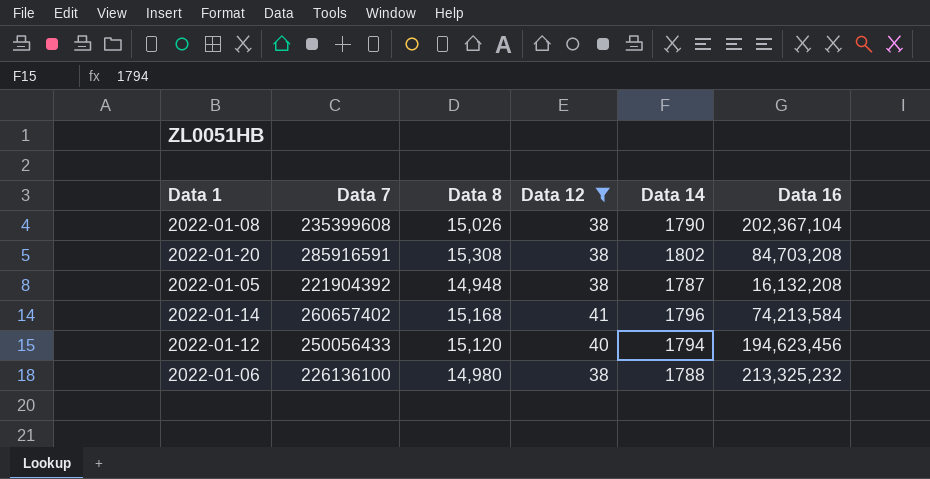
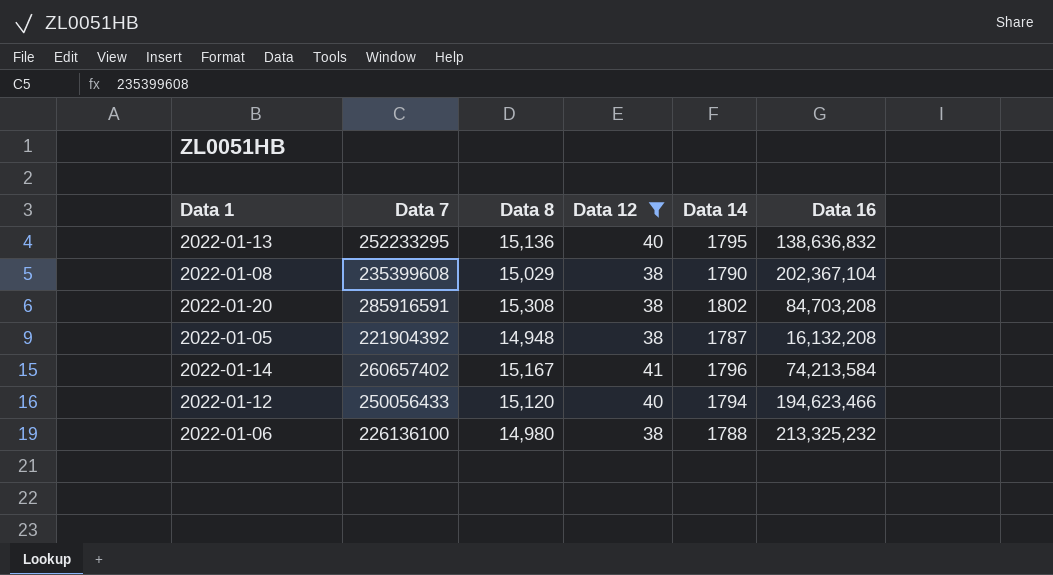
row 2022-01-13: none -> 252233295 | 15,136 | 40 | 1795 | 138,636,832
2022-01-08 | Data 8: 15,026 -> 15,029
2022-01-14 | Data 8: 15,168 -> 15,167
2022-01-12 | Data 16: 194,623,456 -> 194,623,466

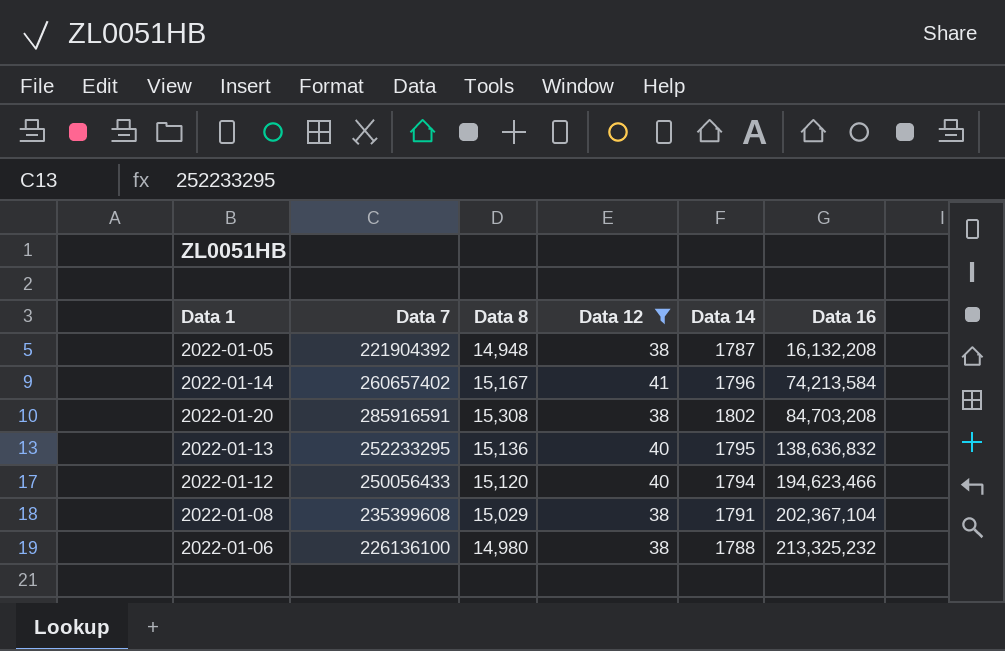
row order: none -> Data 16 ascending
2022-01-08 | Data 14: 1790 -> 1791

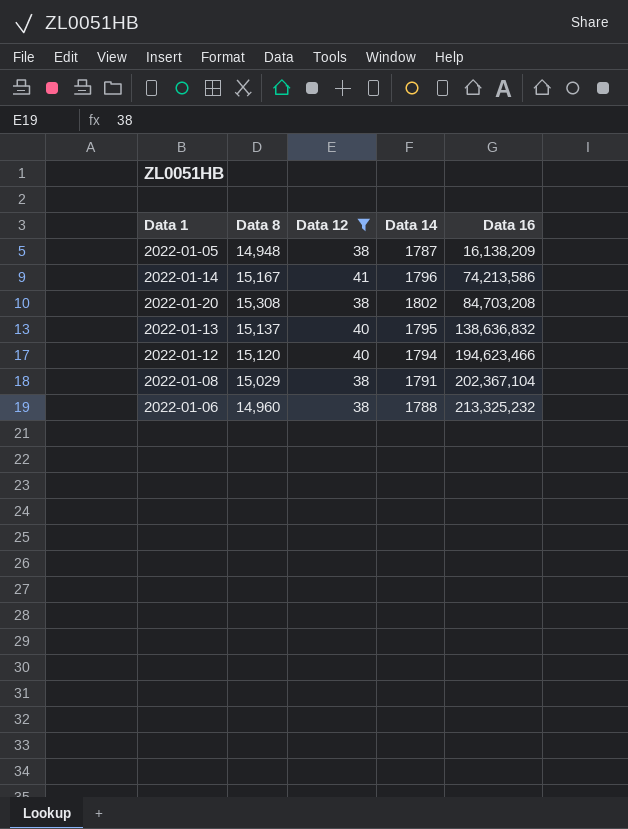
column Data 7 | position: 2 -> none
2022-01-05 | Data 16: 16,132,208 -> 16,138,209
2022-01-14 | Data 16: 74,213,584 -> 74,213,586
2022-01-13 | Data 8: 15,136 -> 15,137
2022-01-06 | Data 8: 14,980 -> 14,960

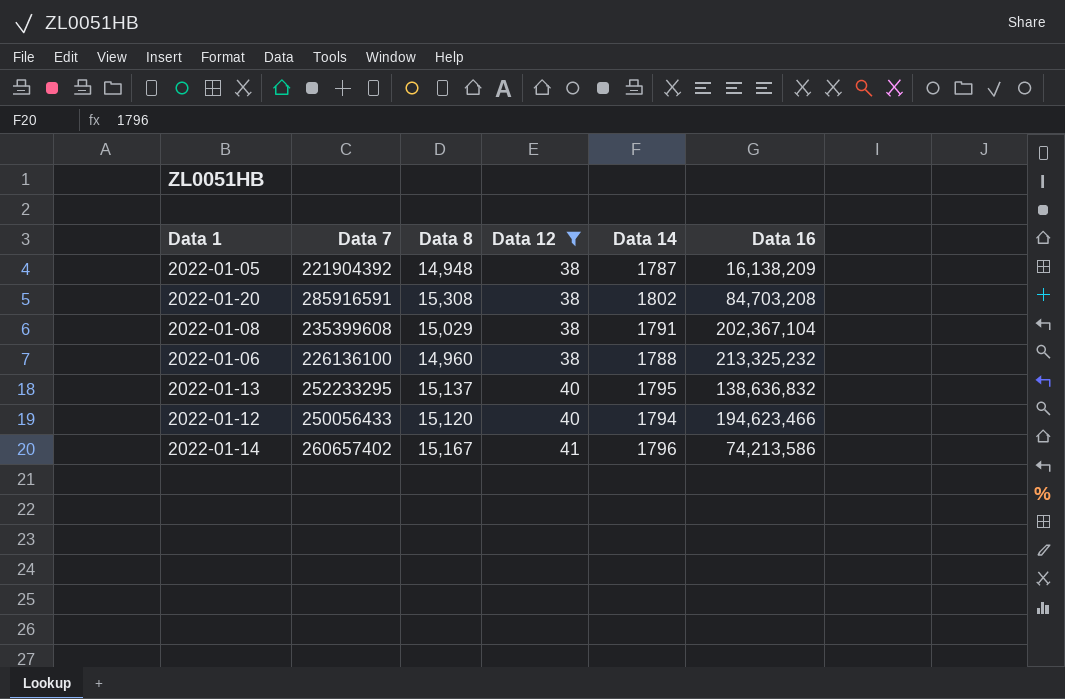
row order: Data 16 ascending -> Data 12 ascending
column Data 7 | position: none -> 2

